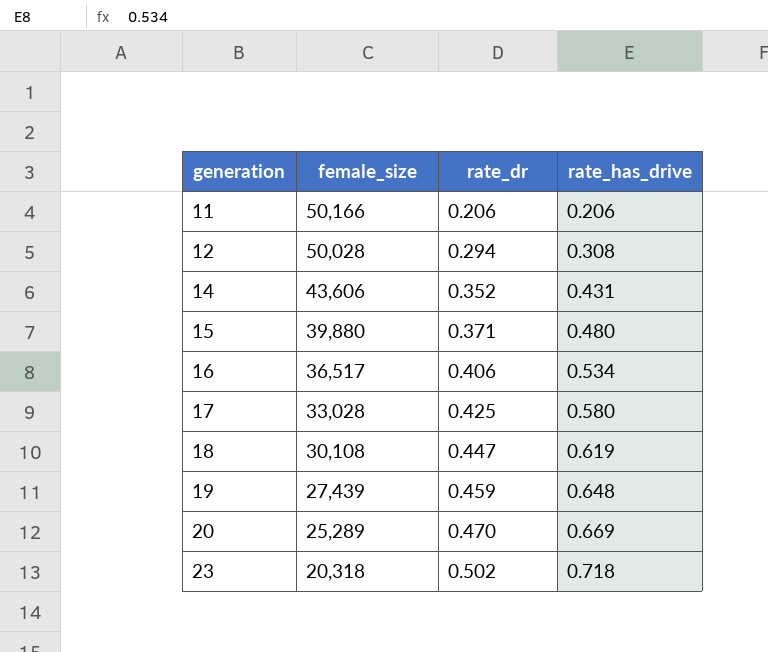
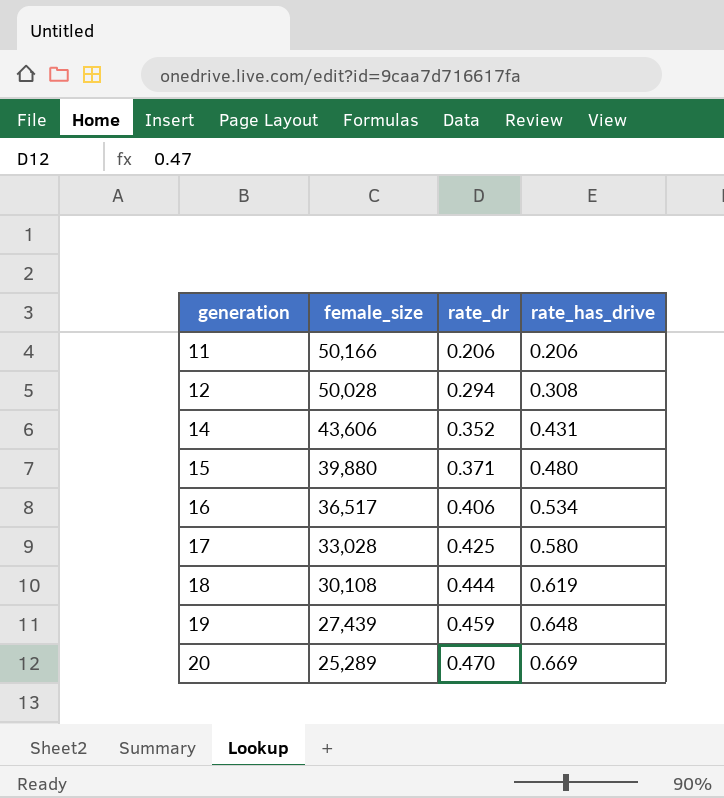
row 23: 20,318 | 0.502 | 0.718 -> none
18 | rate_dr: 0.447 -> 0.444

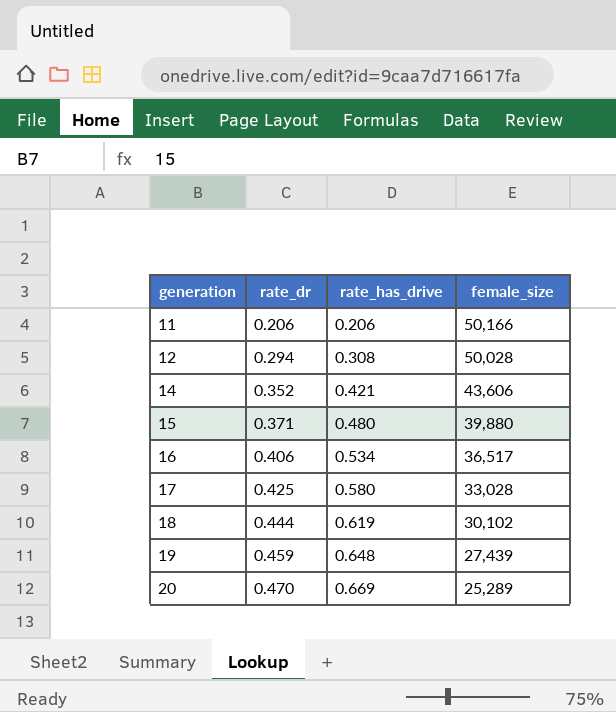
column female_size | position: 2 -> 4
14 | rate_has_drive: 0.431 -> 0.421
18 | female_size: 30,108 -> 30,102

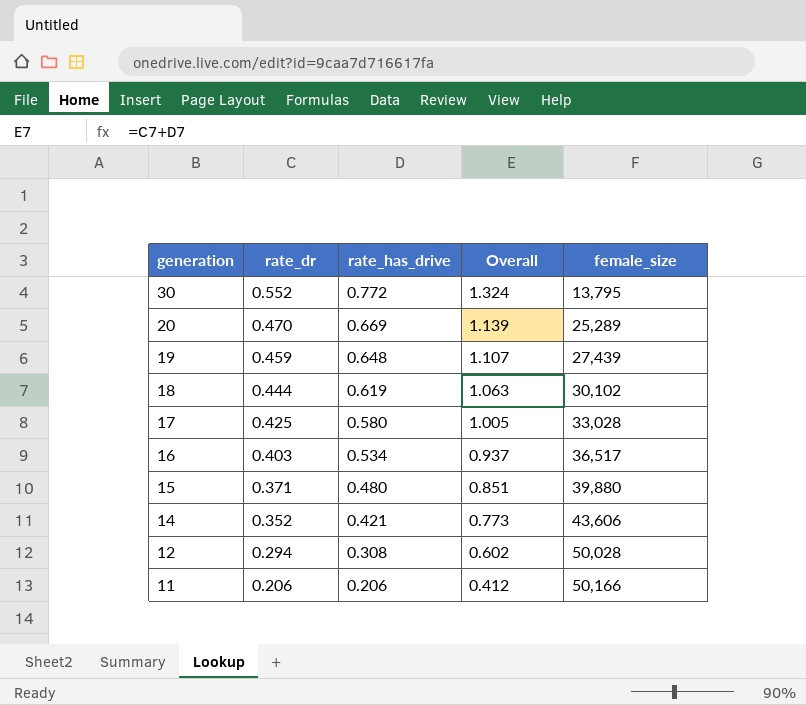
row order: generation ascending -> generation descending
column Overall | formula: none -> [rate_dr] + [rate_has_drive]
row 30: none -> 0.552 | 0.772 | 1.324 | 13,795
16 | rate_dr: 0.406 -> 0.403

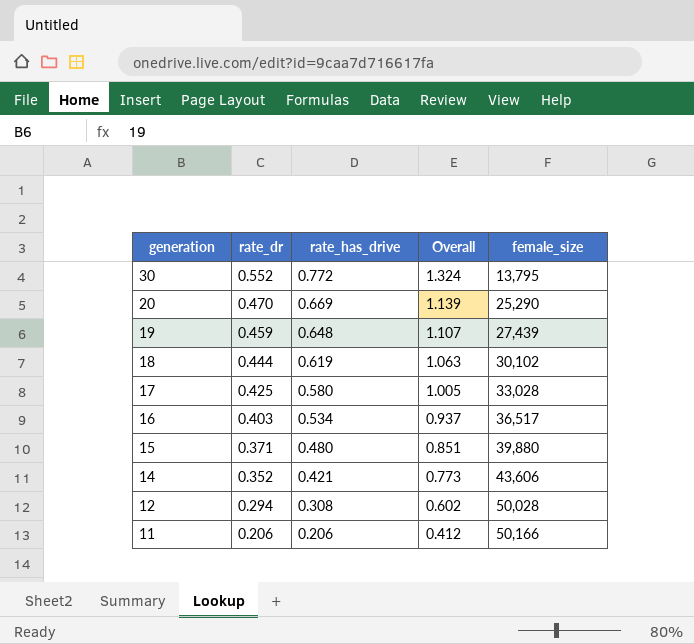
20 | female_size: 25,289 -> 25,290

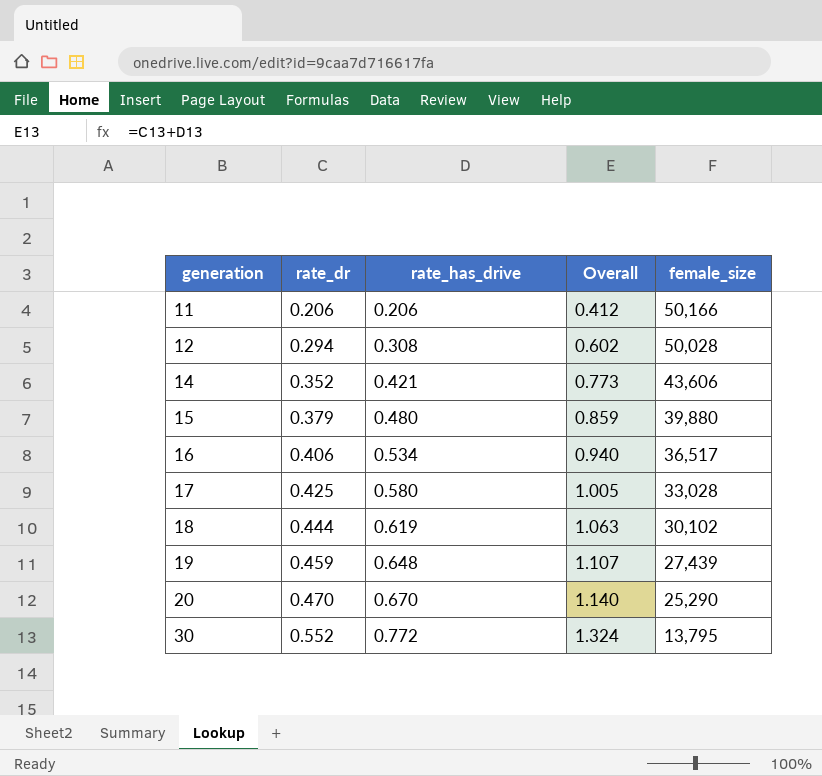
row order: generation descending -> generation ascending
15 | rate_dr: 0.371 -> 0.379
15 | Overall: 0.851 -> 0.859
16 | rate_dr: 0.403 -> 0.406
16 | Overall: 0.937 -> 0.940
20 | rate_has_drive: 0.669 -> 0.670
20 | Overall: 1.139 -> 1.140

